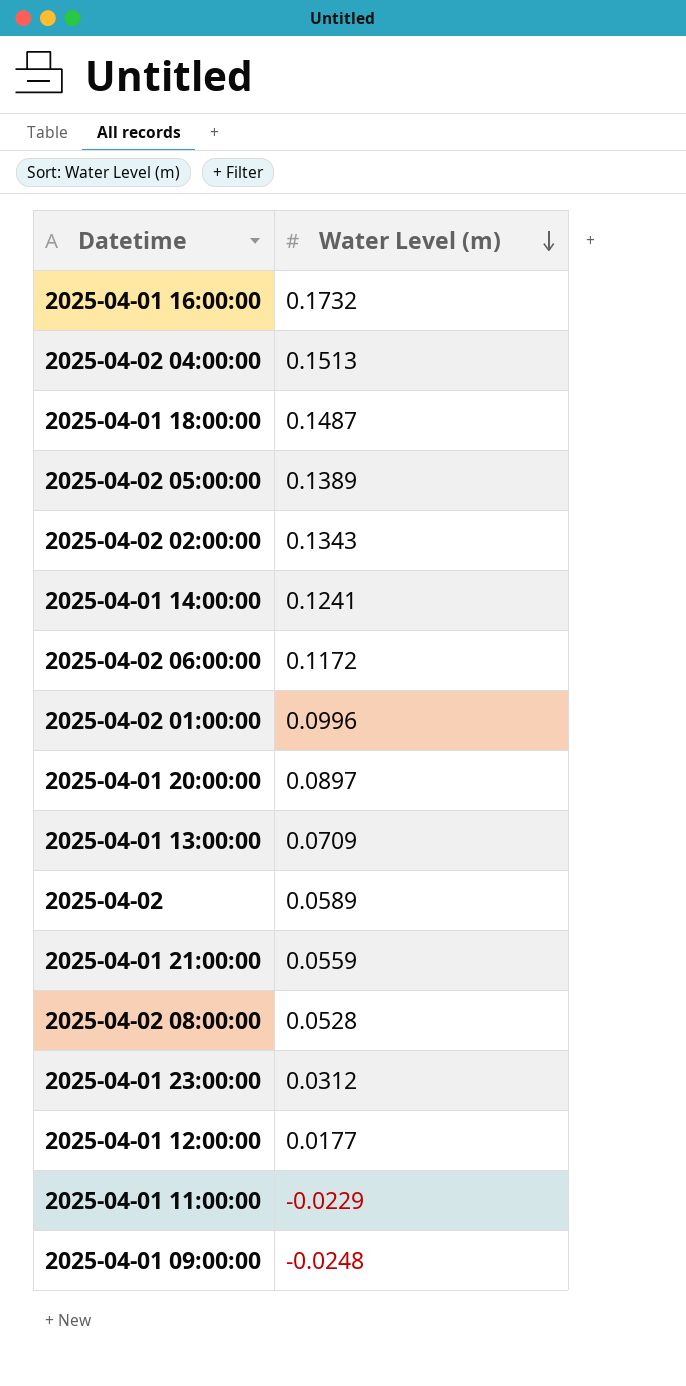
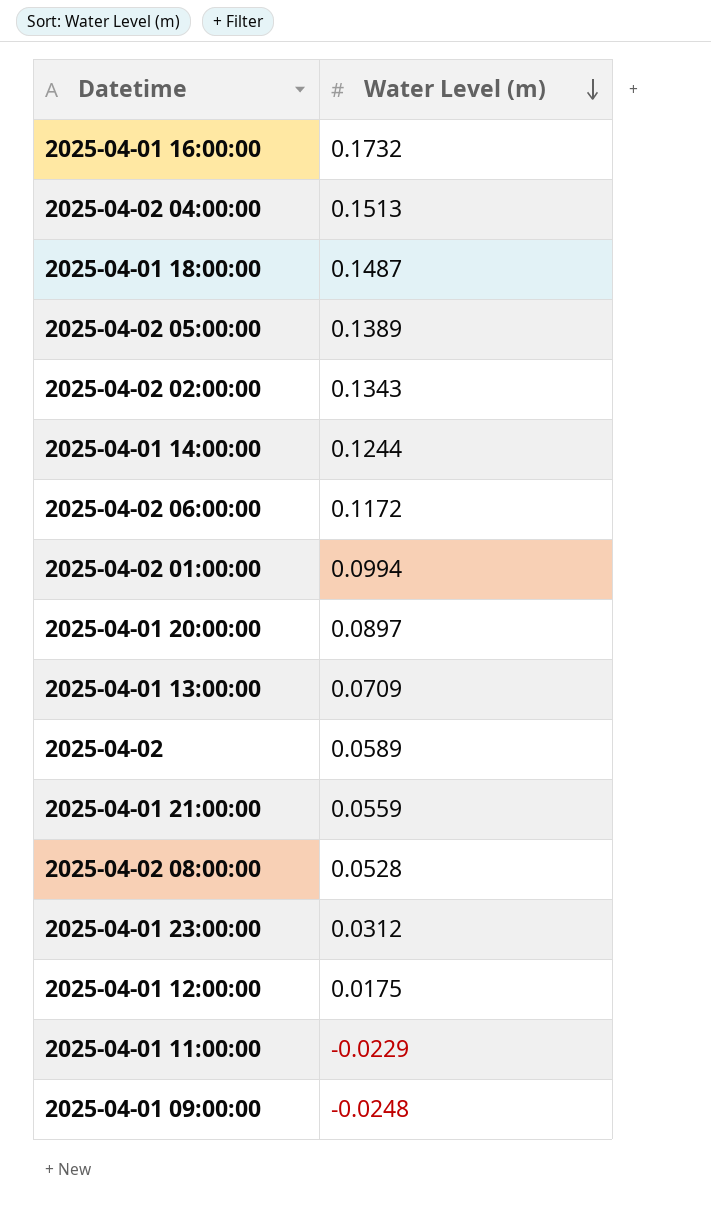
2025-04-01 14:00:00 | Water Level (m): 0.1241 -> 0.1244
2025-04-02 01:00:00 | Water Level (m): 0.0996 -> 0.0994
2025-04-01 12:00:00 | Water Level (m): 0.0177 -> 0.0175

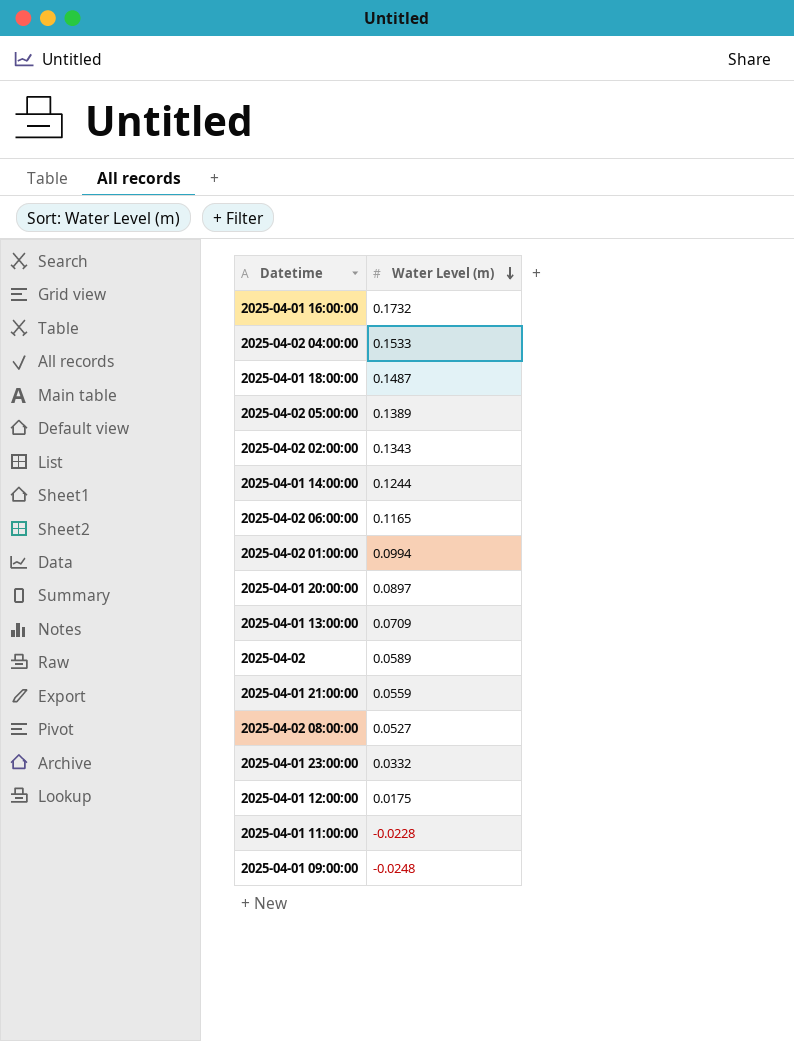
2025-04-02 04:00:00 | Water Level (m): 0.1513 -> 0.1533
2025-04-02 06:00:00 | Water Level (m): 0.1172 -> 0.1165
2025-04-02 08:00:00 | Water Level (m): 0.0528 -> 0.0527
2025-04-01 23:00:00 | Water Level (m): 0.0312 -> 0.0332
2025-04-01 11:00:00 | Water Level (m): -0.0229 -> -0.0228

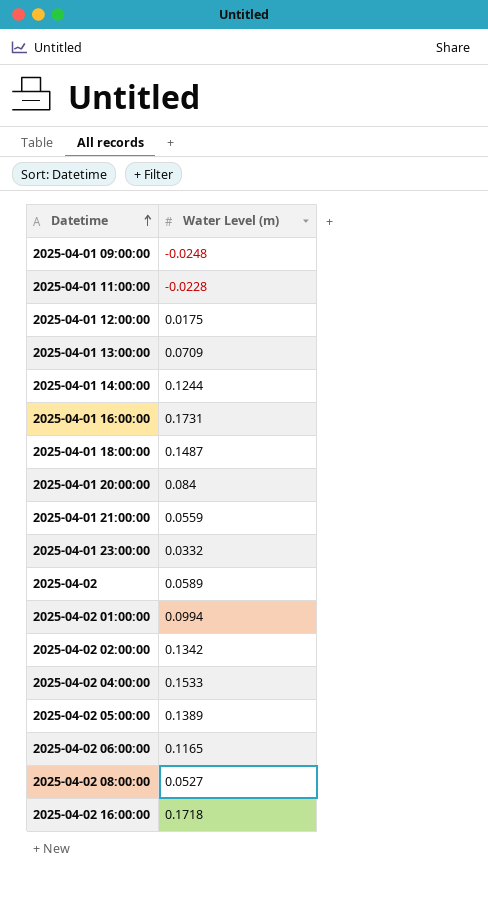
row order: Water Level (m) descending -> Datetime ascending
2025-04-01 16:00:00 | Water Level (m): 0.1732 -> 0.1731
2025-04-01 20:00:00 | Water Level (m): 0.0897 -> 0.084
2025-04-02 02:00:00 | Water Level (m): 0.1343 -> 0.1342
row 2025-04-02 16:00:00: none -> 0.1718

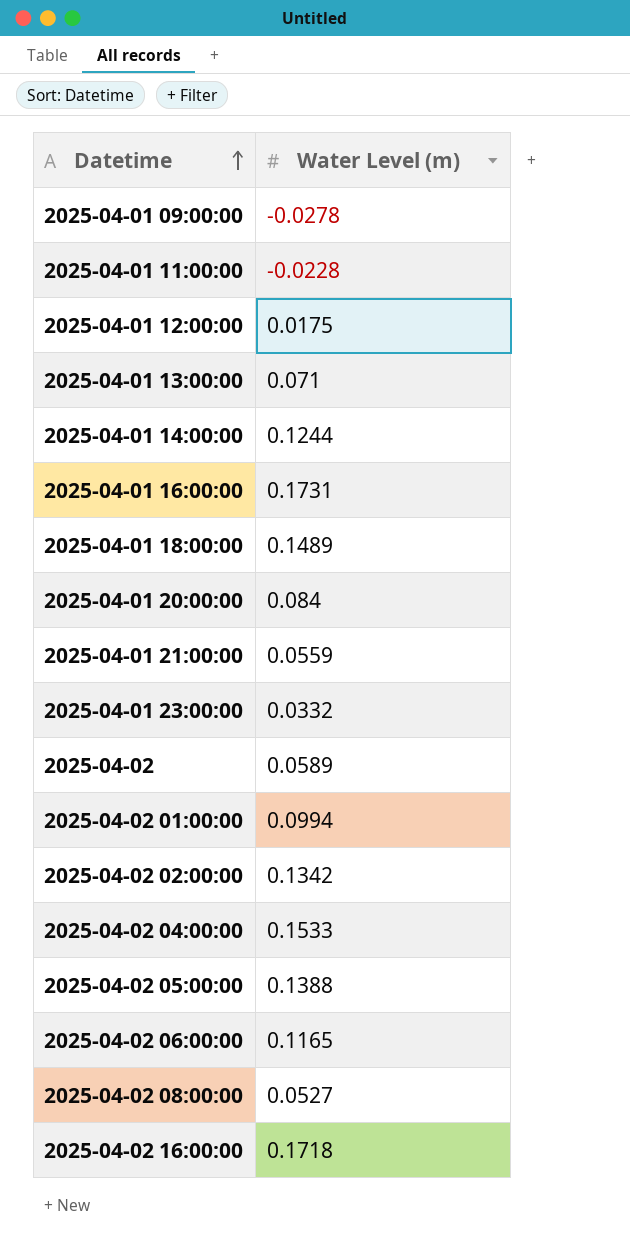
2025-04-01 09:00:00 | Water Level (m): -0.0248 -> -0.0278
2025-04-01 13:00:00 | Water Level (m): 0.0709 -> 0.071
2025-04-01 18:00:00 | Water Level (m): 0.1487 -> 0.1489
2025-04-02 05:00:00 | Water Level (m): 0.1389 -> 0.1388

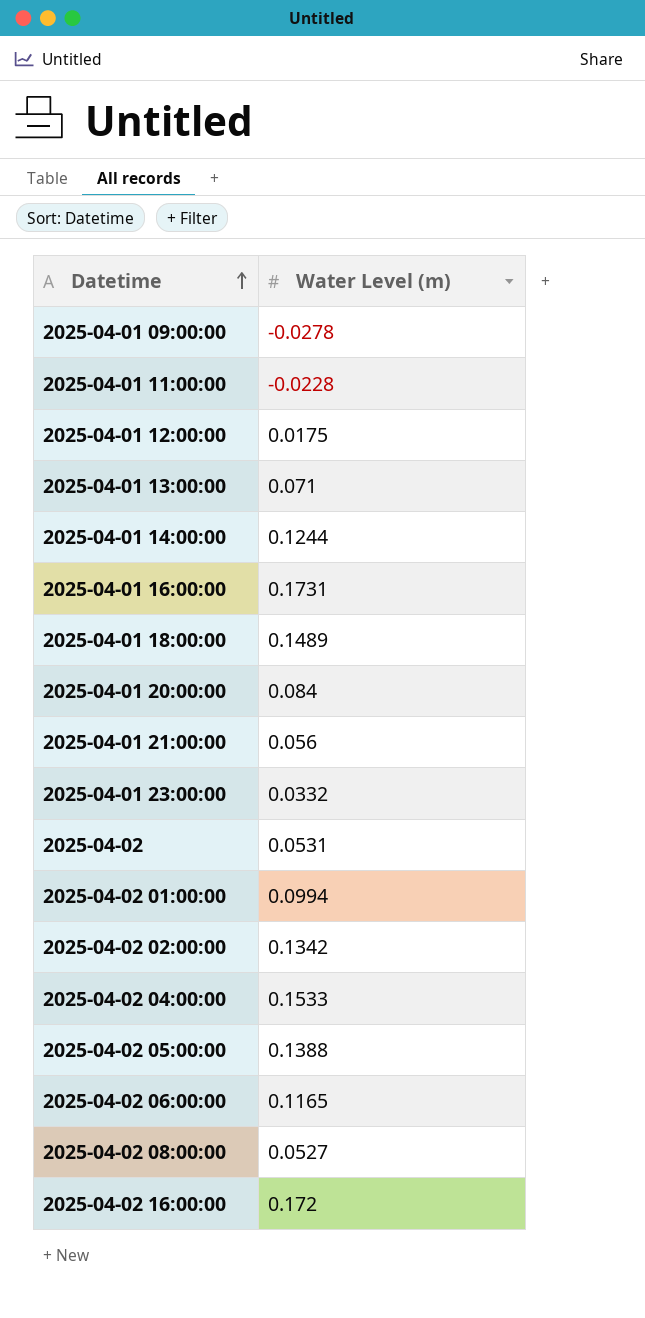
2025-04-01 21:00:00 | Water Level (m): 0.0559 -> 0.056
2025-04-02 | Water Level (m): 0.0589 -> 0.0531
2025-04-02 16:00:00 | Water Level (m): 0.1718 -> 0.172

